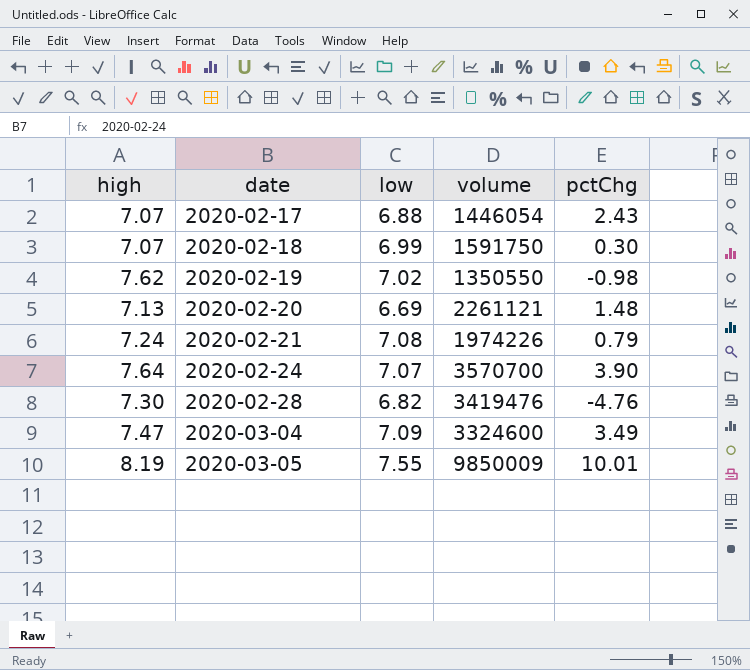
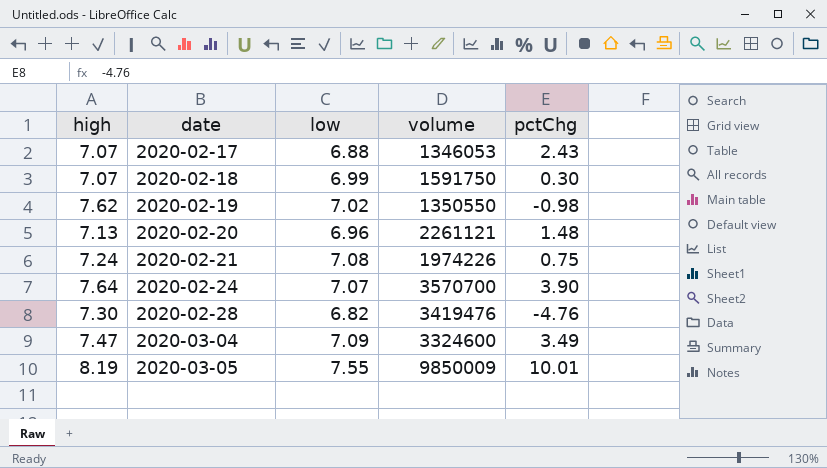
2020-02-17 | volume: 1446054 -> 1346053
2020-02-20 | low: 6.69 -> 6.96
2020-02-21 | pctChg: 0.79 -> 0.75

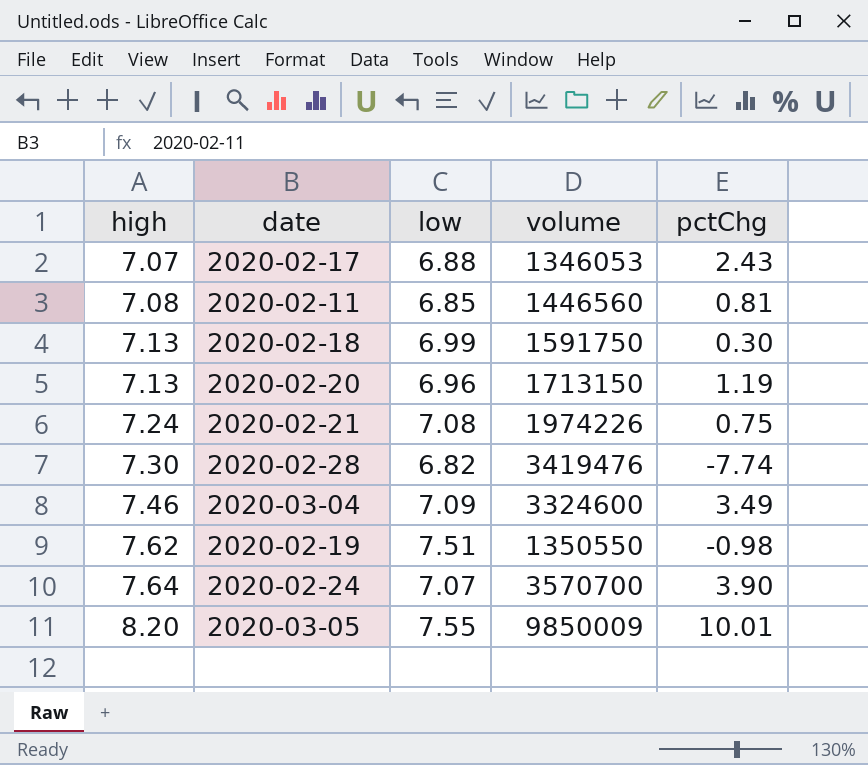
row order: date ascending -> high ascending
row 2020-02-11: none -> 7.08 | 6.85 | 1446560 | 0.81
2020-02-18 | high: 7.07 -> 7.13
2020-02-20 | volume: 2261121 -> 1713150
2020-02-20 | pctChg: 1.48 -> 1.19
2020-02-28 | pctChg: -4.76 -> -7.74
2020-03-04 | high: 7.47 -> 7.46
2020-02-19 | low: 7.02 -> 7.51
2020-03-05 | high: 8.19 -> 8.20

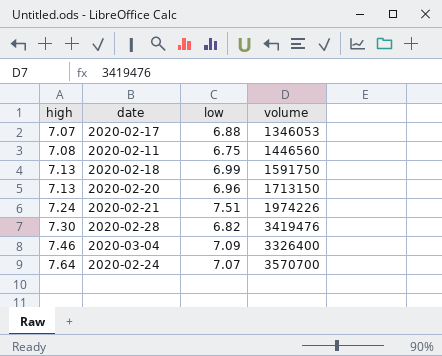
column pctChg | position: 5 -> none
row 2020-02-19: 7.62 | 7.51 | 1350550 | -0.98 -> none
row 2020-03-05: 8.20 | 7.55 | 9850009 | 10.01 -> none
2020-02-11 | low: 6.85 -> 6.75
2020-02-21 | low: 7.08 -> 7.51
2020-03-04 | volume: 3324600 -> 3326400

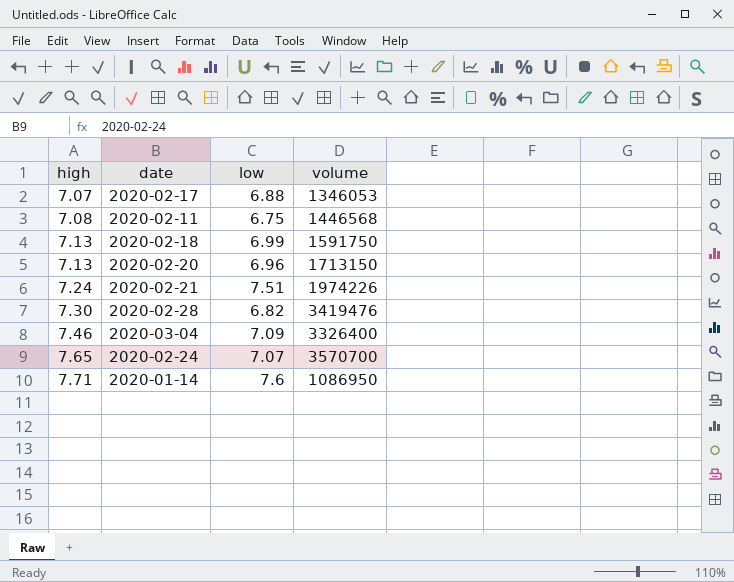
2020-02-11 | volume: 1446560 -> 1446568
2020-02-24 | high: 7.64 -> 7.65
row 2020-01-14: none -> 7.71 | 7.6 | 1086950

